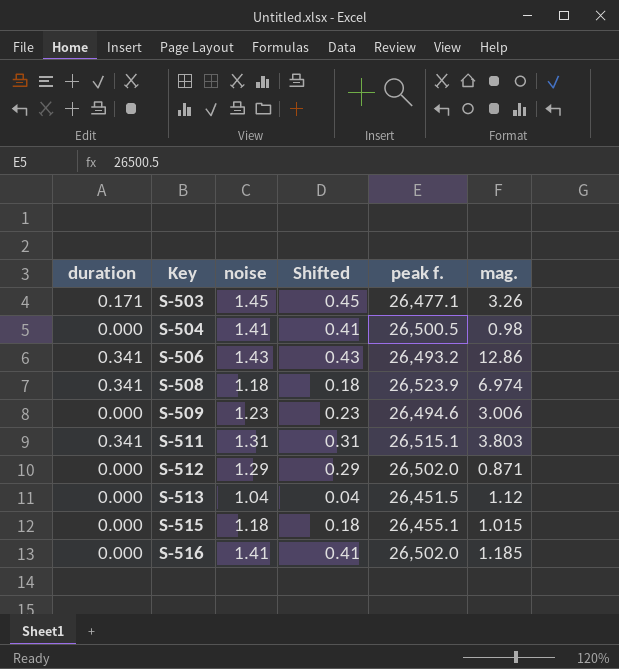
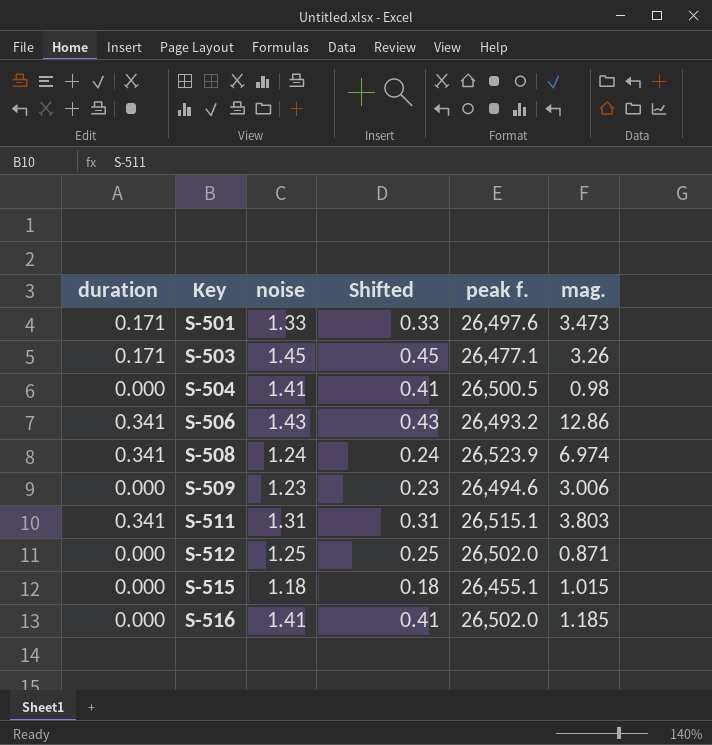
row S-513: 0.000 | 1.04 | 0.04 | 26,451.5 | 1.12 -> none
row S-501: none -> 0.171 | 1.33 | 0.33 | 26,497.6 | 3.473
S-508 | noise: 1.18 -> 1.24
S-508 | Shifted: 0.18 -> 0.24
S-512 | noise: 1.29 -> 1.25
S-512 | Shifted: 0.29 -> 0.25

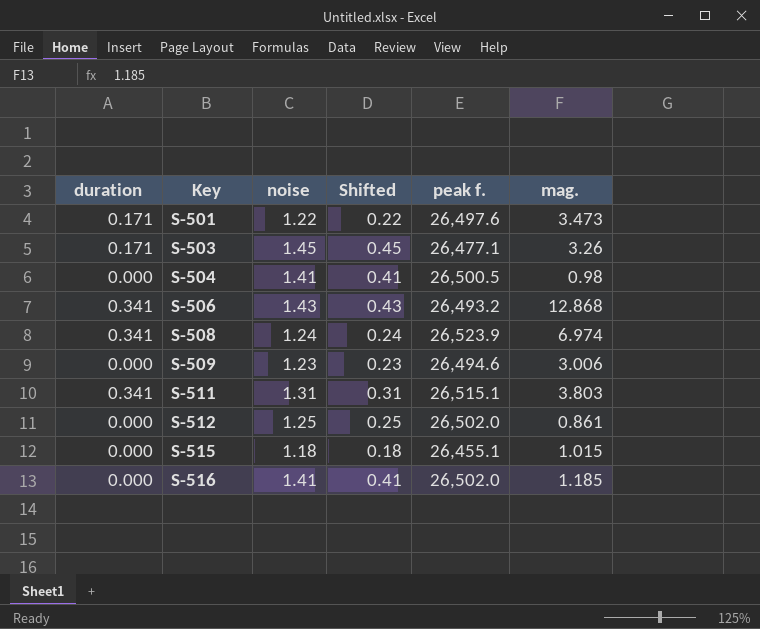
S-501 | noise: 1.33 -> 1.22
S-501 | Shifted: 0.33 -> 0.22
S-506 | mag.: 12.86 -> 12.868
S-512 | mag.: 0.871 -> 0.861

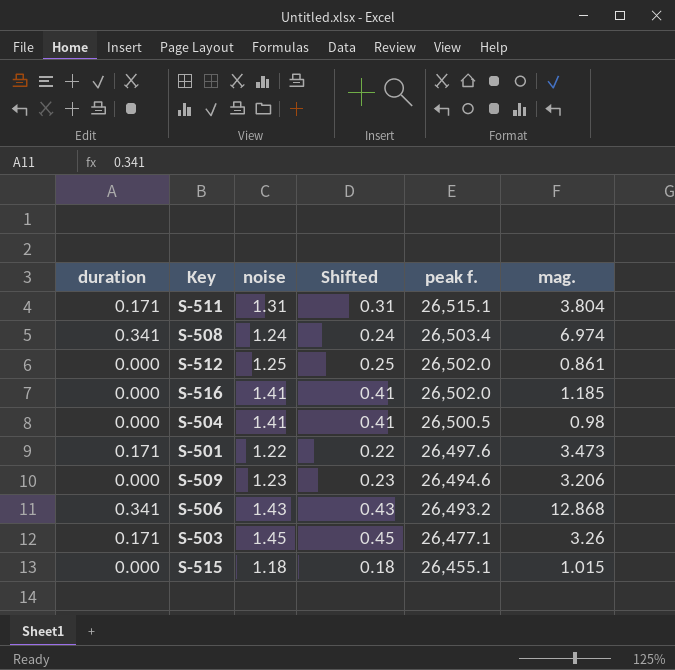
row order: Key ascending -> peak f. descending
S-511 | duration: 0.341 -> 0.171
S-511 | mag.: 3.803 -> 3.804
S-508 | peak f.: 26,523.9 -> 26,503.4
S-509 | mag.: 3.006 -> 3.206

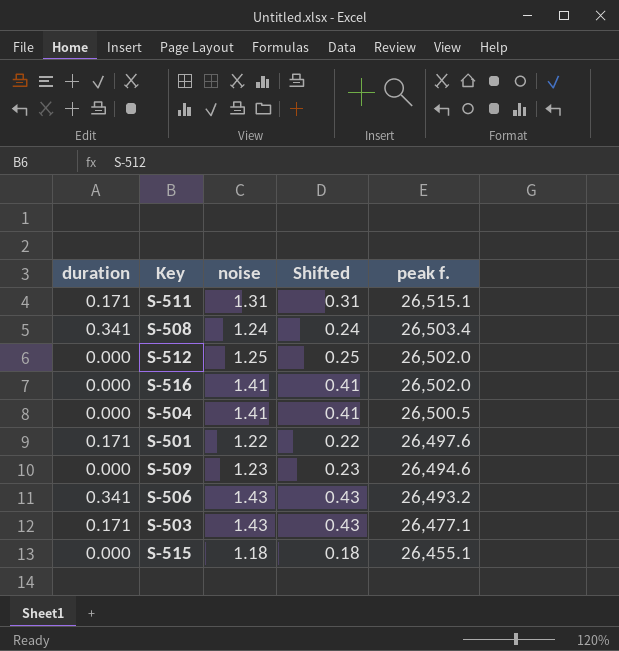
column mag. | position: 6 -> none
S-503 | noise: 1.45 -> 1.43
S-503 | Shifted: 0.45 -> 0.43

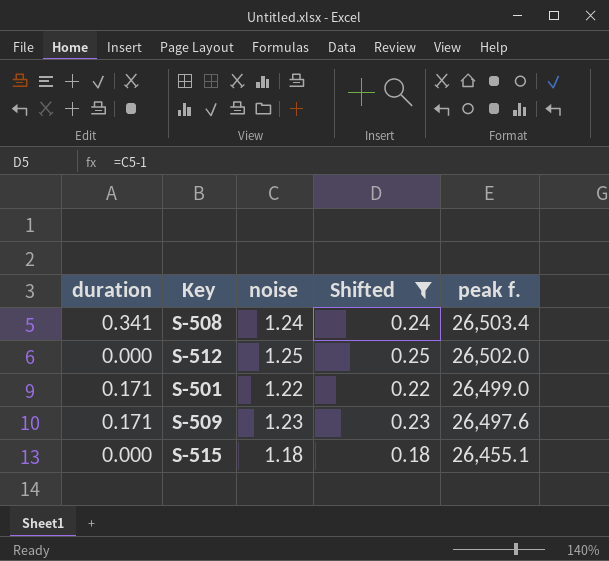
filter: none -> Shifted <= 0.25
S-501 | peak f.: 26,497.6 -> 26,499.0
S-509 | duration: 0.000 -> 0.171
S-509 | peak f.: 26,494.6 -> 26,497.6

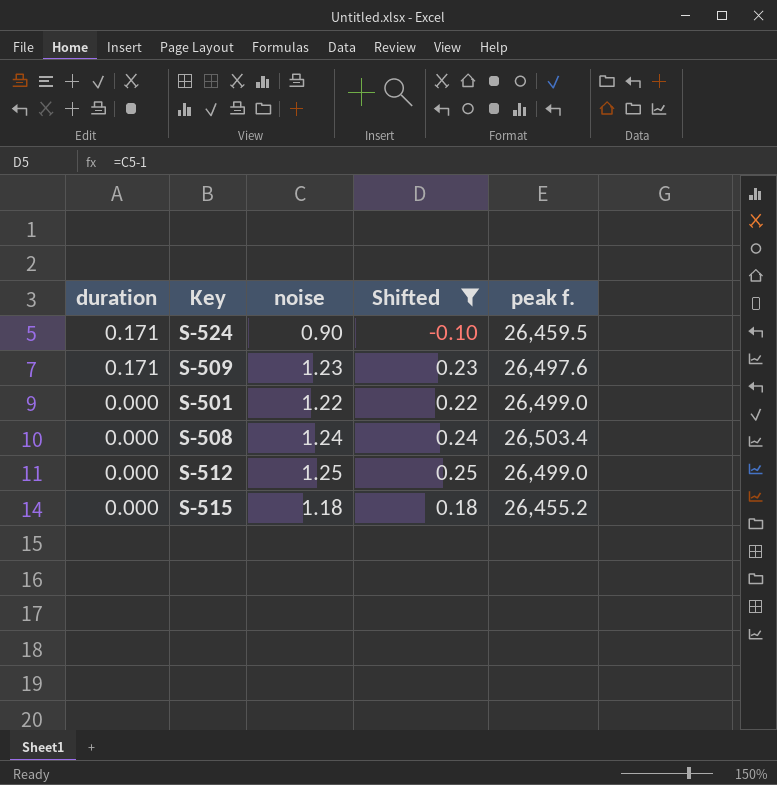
row order: peak f. descending -> duration descending
row S-524: none -> 0.171 | 0.90 | -0.10 | 26,459.5
S-501 | duration: 0.171 -> 0.000
S-508 | duration: 0.341 -> 0.000
S-512 | peak f.: 26,502.0 -> 26,499.0
S-515 | peak f.: 26,455.1 -> 26,455.2

